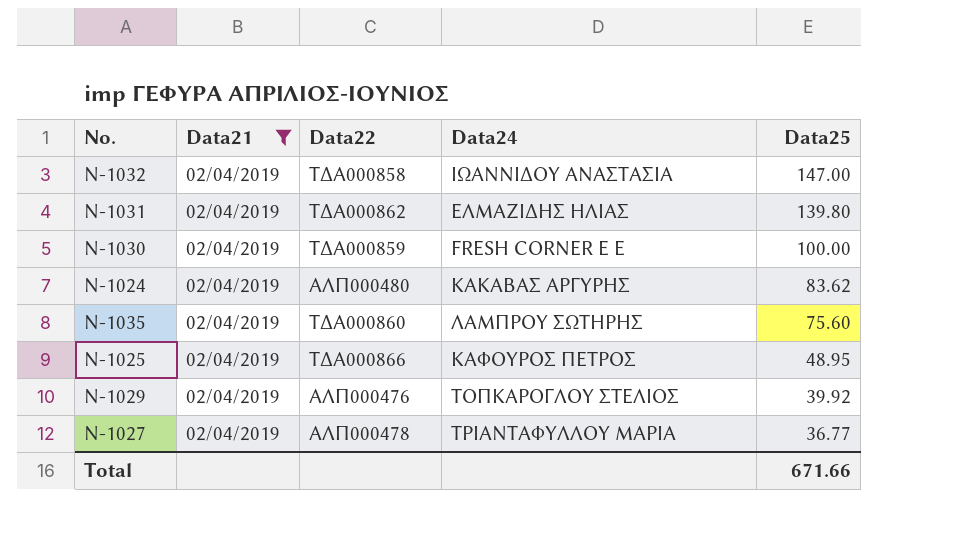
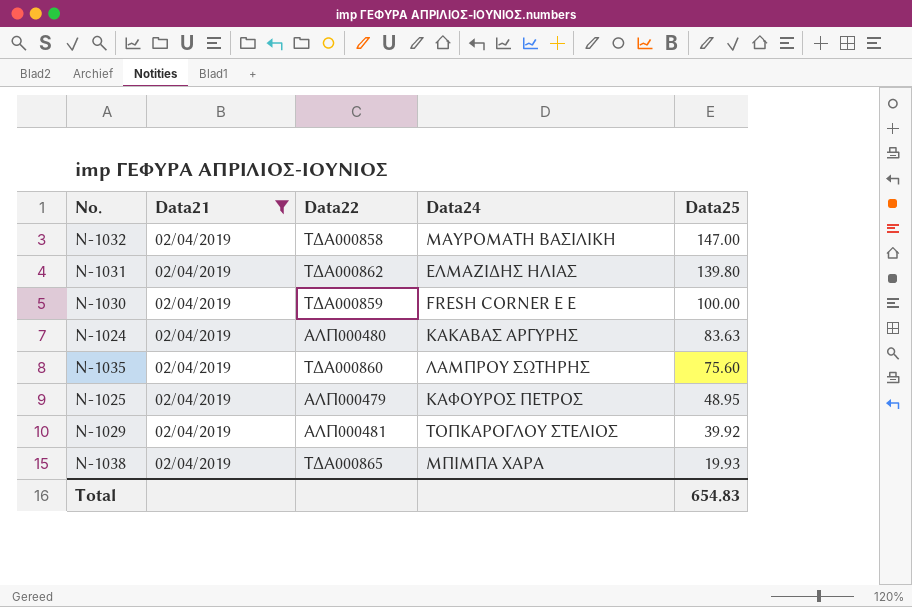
row N-1027: 02/04/2019 | ΑΛΠ000478 | ΤΡΙΑΝΤΑΦΥΛΛΟΥ ΜΑΡΙΑ | 36.77 -> none
N-1032 | Data24: ΙΩΑΝΝΙΔΟΥ ΑΝΑΣΤΑΣΙΑ -> ΜΑΥΡΟΜΑΤΗ ΒΑΣΙΛΙΚΗ
N-1024 | Data25: 83.62 -> 83.63
N-1025 | Data22: ΤΔΑ000866 -> ΑΛΠ000479
N-1029 | Data22: ΑΛΠ000476 -> ΑΛΠ000481
row N-1038: none -> 02/04/2019 | ΤΔΑ000865 | ΜΠΙΜΠΑ ΧΑΡΑ | 19.93
Total | Data25: 671.66 -> 654.83

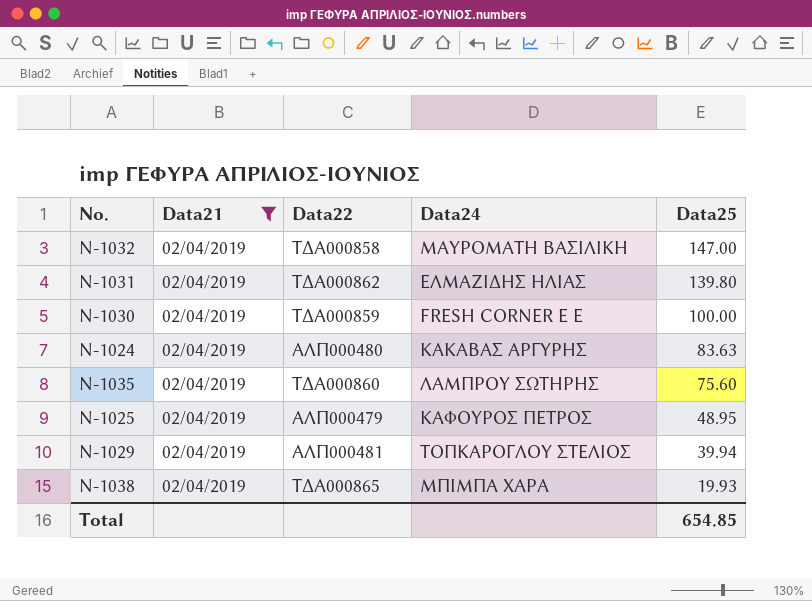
N-1029 | Data25: 39.92 -> 39.94
Total | Data25: 654.83 -> 654.85

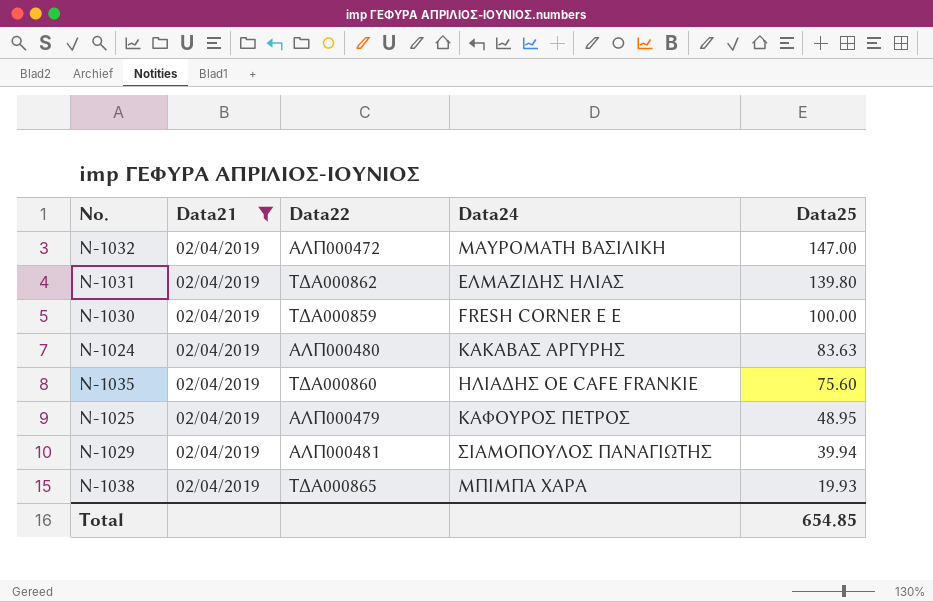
N-1032 | Data22: ΤΔΑ000858 -> ΑΛΠ000472
N-1035 | Data24: ΛΑΜΠΡΟΥ ΣΩΤΗΡΗΣ -> ΗΛΙΑΔΗΣ ΟΕ CAFE FRANKIE
N-1029 | Data24: ΤΟΠΚΑΡΟΓΛΟΥ ΣΤΕΛΙΟΣ -> ΣΙΑΜΟΠΟΥΛΟΣ ΠΑΝΑΓΙΩΤΗΣ

